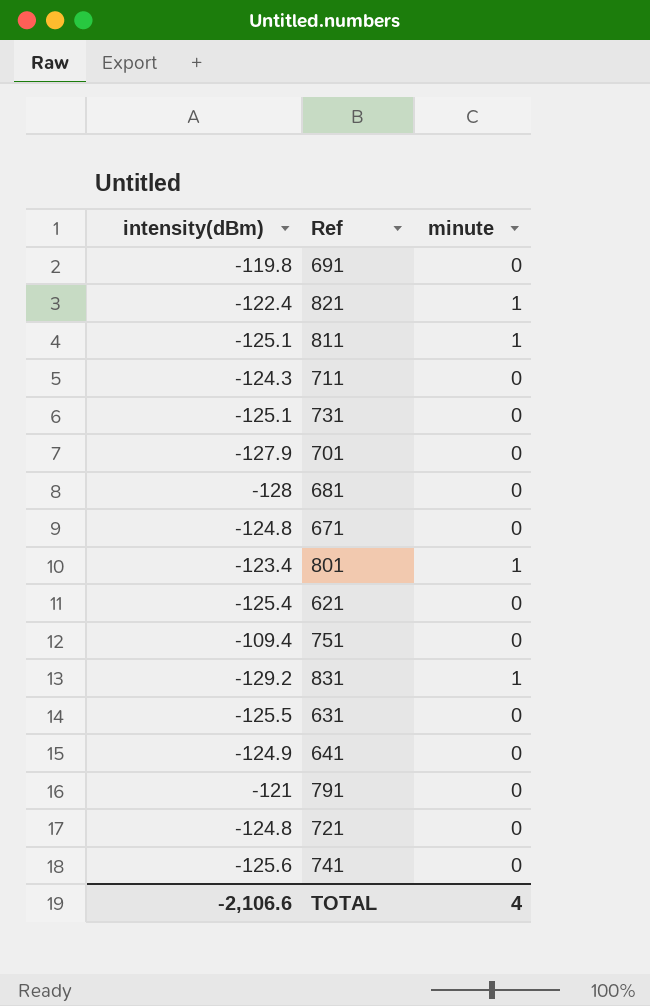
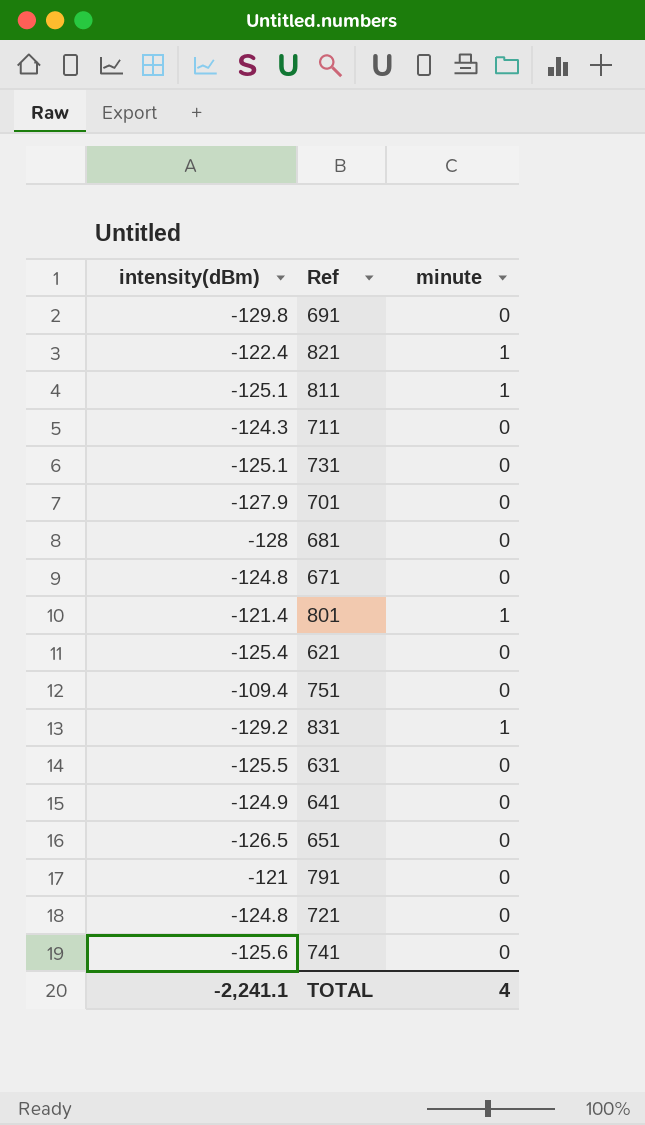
691 | intensity(dBm): -119.8 -> -129.8
801 | intensity(dBm): -123.4 -> -121.4
row 651: none -> -126.5 | 0
TOTAL | intensity(dBm): -2,106.6 -> -2,241.1

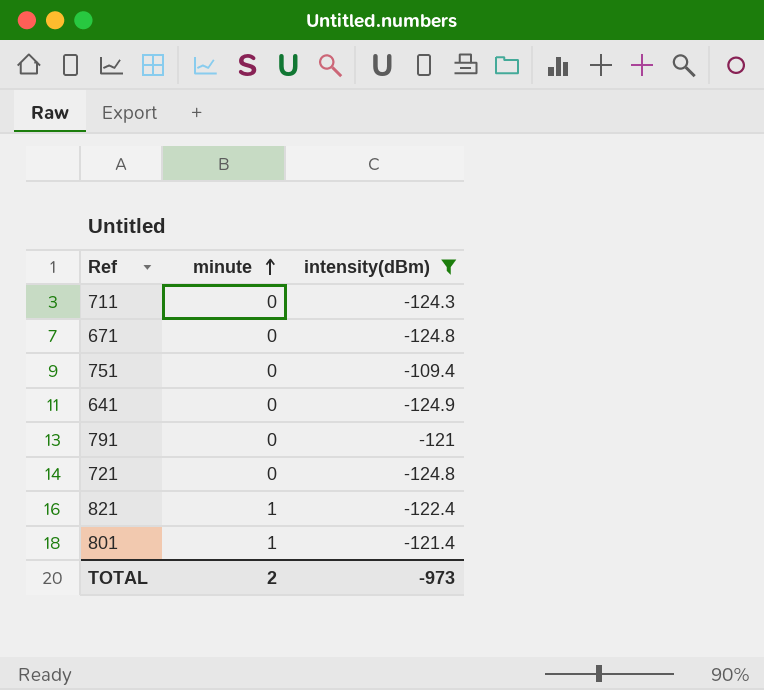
filter: none -> intensity(dBm) >= -124.9
row order: none -> minute ascending
column intensity(dBm) | position: 1 -> 3
TOTAL | minute: 4 -> 2
TOTAL | intensity(dBm): -2,241.1 -> -973

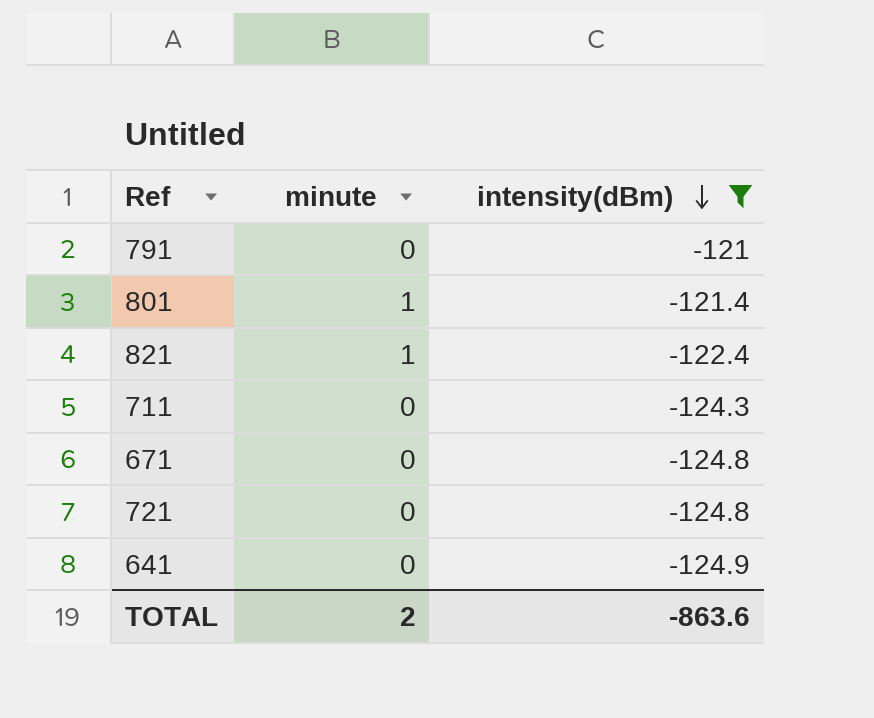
row order: minute ascending -> intensity(dBm) descending
row 751: 0 | -109.4 -> none
TOTAL | intensity(dBm): -973 -> -863.6

